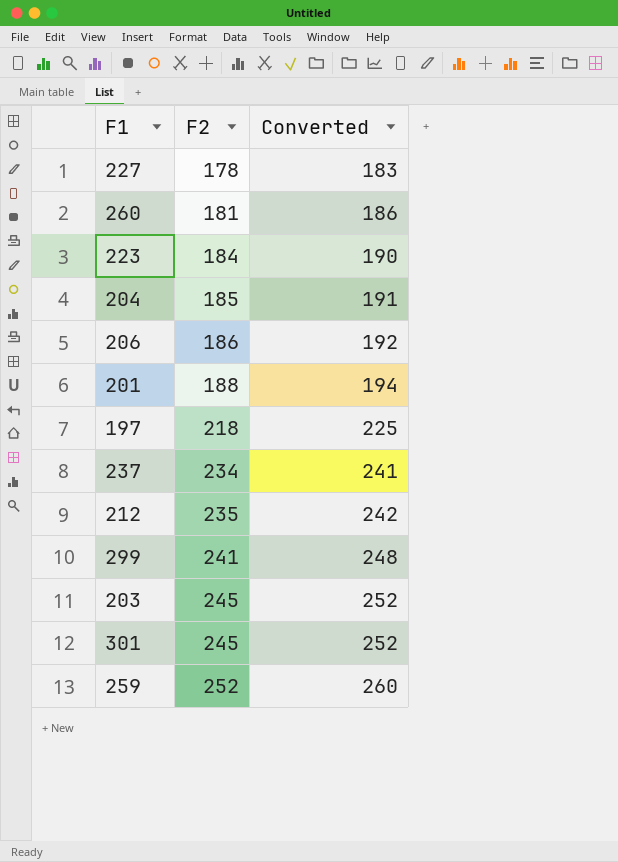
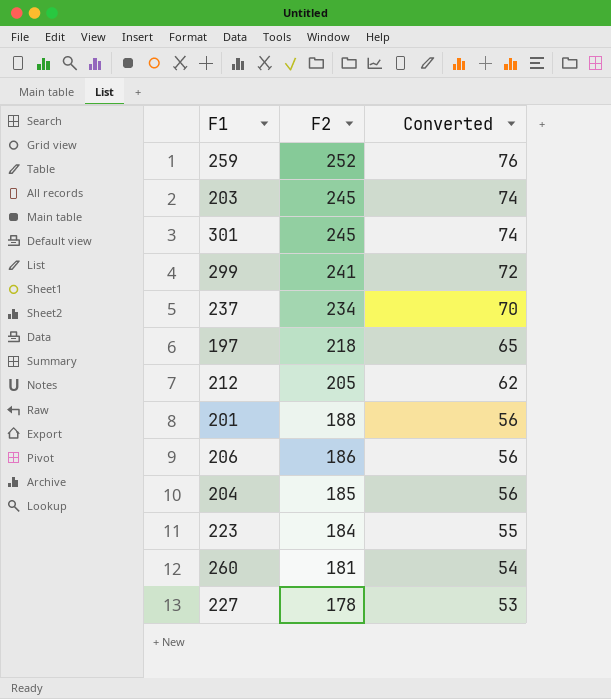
row order: F2 ascending -> F2 descending
column Converted | formula: [F2] * 1.03 -> [F2] * 0.3
212 | F2: 235 -> 205

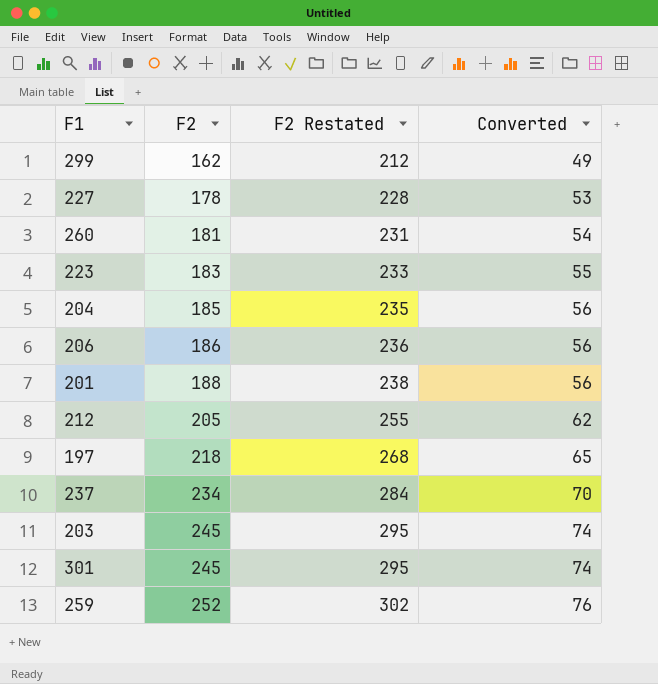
row order: F2 descending -> F2 ascending
column F2 Restated | formula: none -> [F2] + 50
299 | F2: 241 -> 162
299 | Converted: 72 -> 49
223 | F2: 184 -> 183

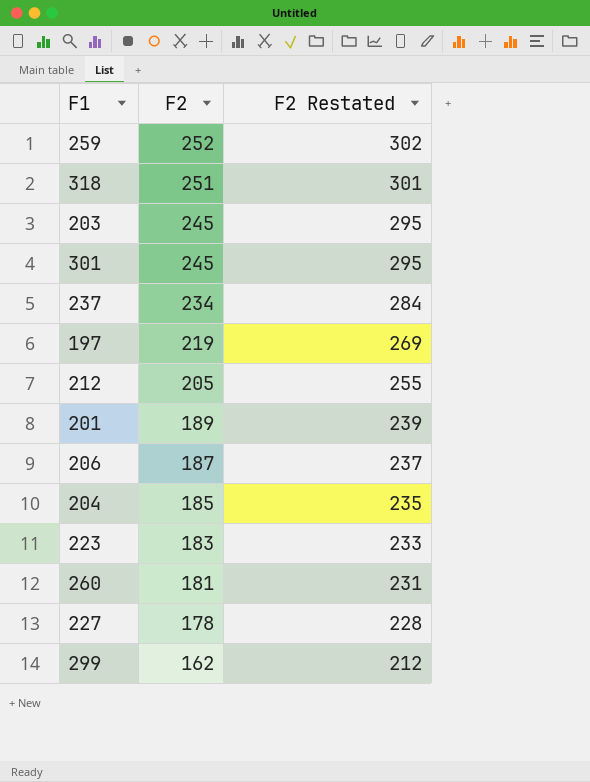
row order: F2 ascending -> F2 descending
column Converted | formula: [F2] * 0.3 -> none
row 318: none -> 251 | 301
197 | F2: 218 -> 219
197 | F2 Restated: 268 -> 269
201 | F2: 188 -> 189
201 | F2 Restated: 238 -> 239
206 | F2: 186 -> 187
206 | F2 Restated: 236 -> 237

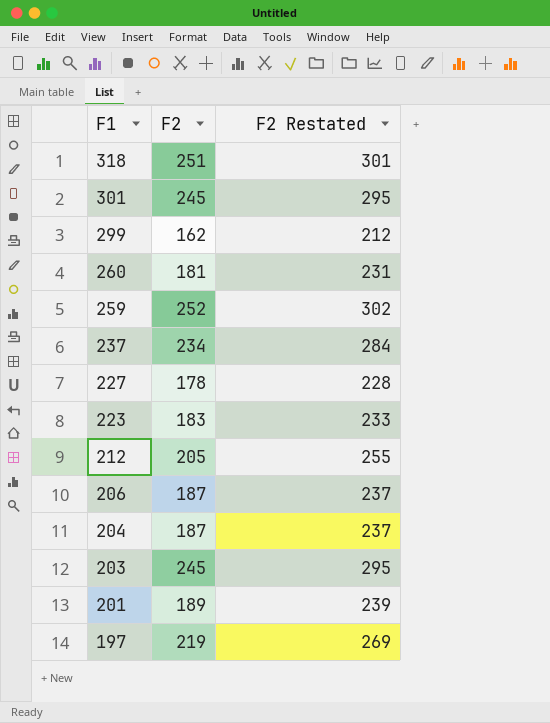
row order: F2 descending -> F1 descending
204 | F2: 185 -> 187
204 | F2 Restated: 235 -> 237

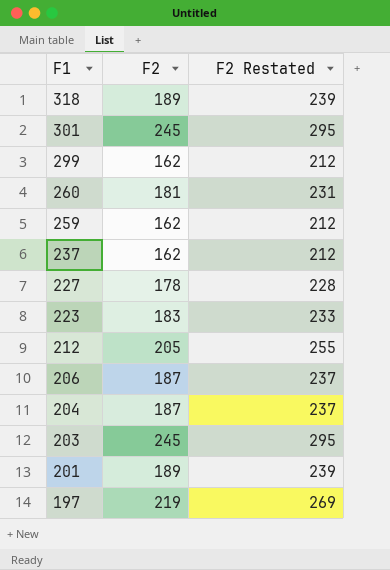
318 | F2: 251 -> 189
318 | F2 Restated: 301 -> 239
259 | F2: 252 -> 162
259 | F2 Restated: 302 -> 212
237 | F2: 234 -> 162
237 | F2 Restated: 284 -> 212

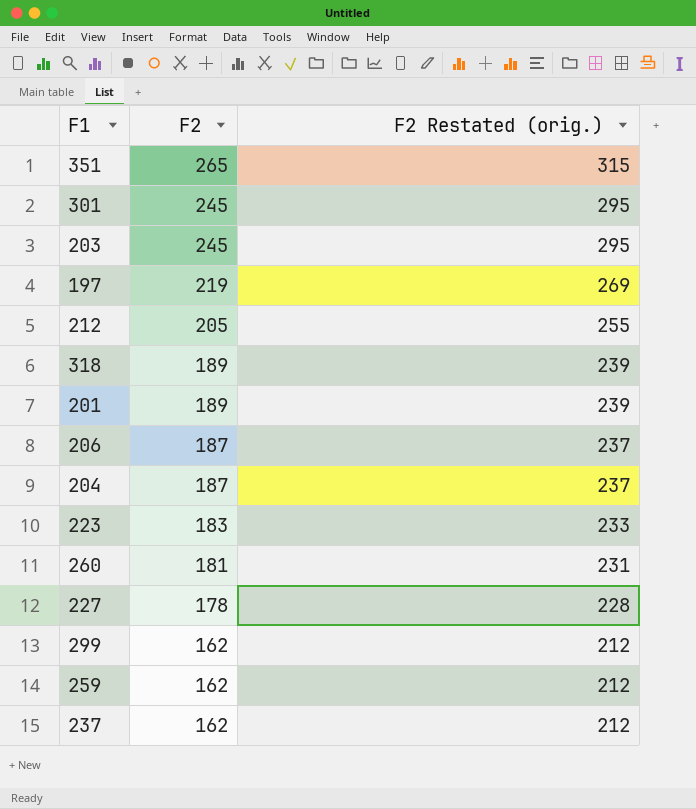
row order: F1 descending -> F2 descending
column name: F2 Restated -> F2 Restated (orig.)
row 351: none -> 265 | 315

